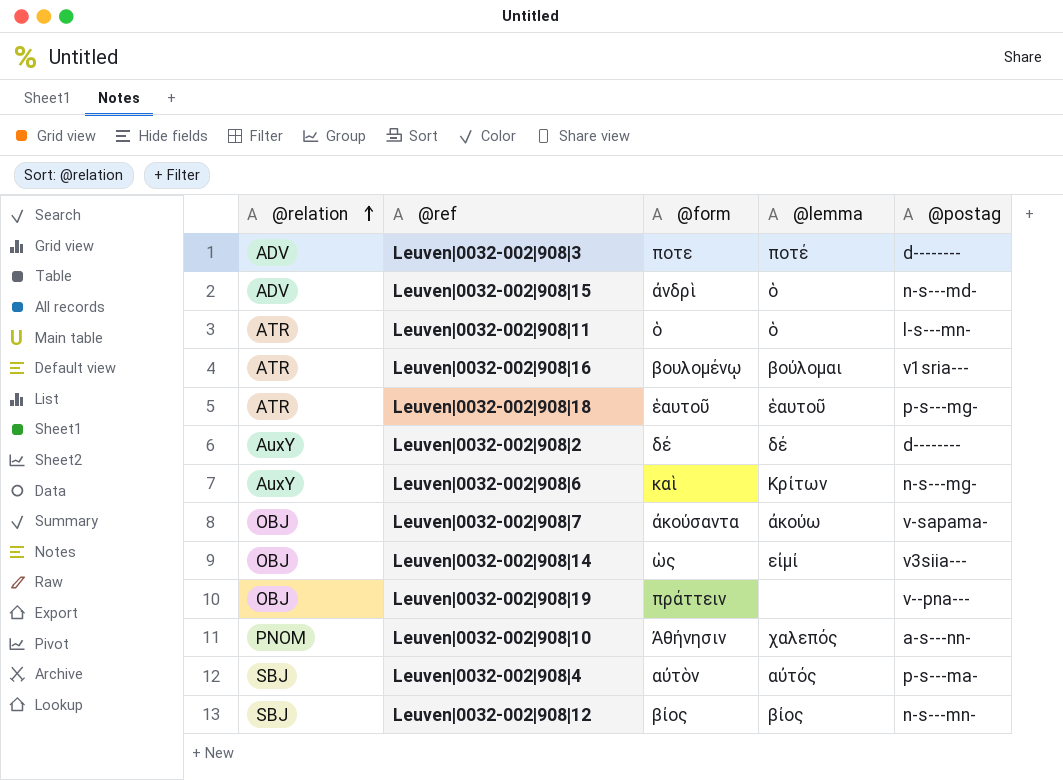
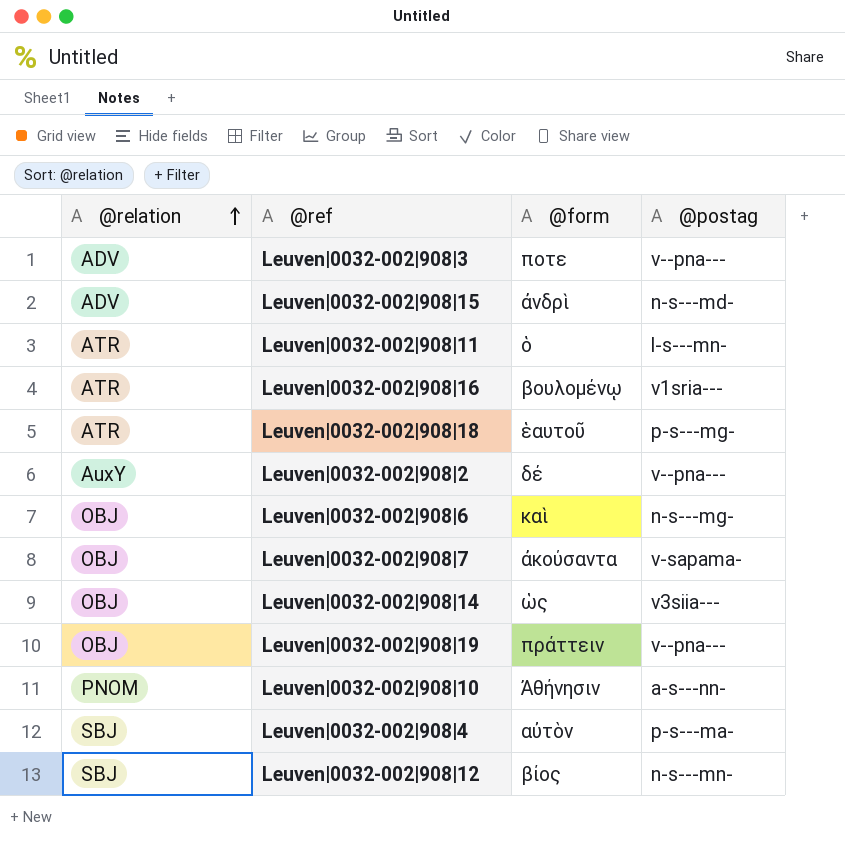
column @lemma | position: 4 -> none
Leuven|0032-002|908|3 | @postag: d-------- -> v--pna---
Leuven|0032-002|908|2 | @postag: d-------- -> v--pna---
Leuven|0032-002|908|6 | @relation: AuxY -> OBJ

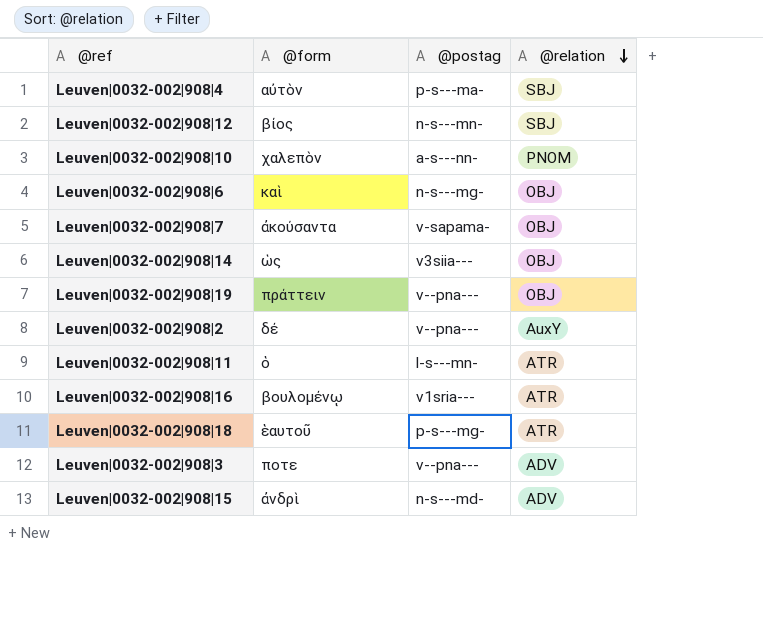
row order: @relation ascending -> @relation descending
column @relation | position: 1 -> 4
Leuven|0032-002|908|10 | @form: Ἀθήνησιν -> χαλεπὸν

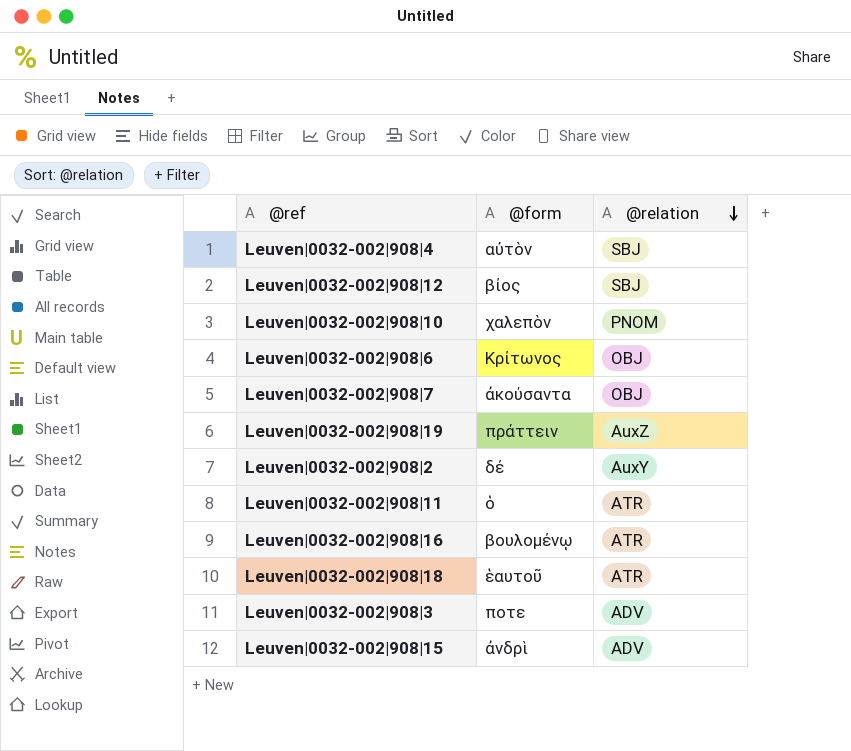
column @postag | position: 3 -> none
row Leuven|0032-002|908|14: ὡς | v3siia--- | OBJ -> none
Leuven|0032-002|908|6 | @form: καὶ -> Κρίτωνος
Leuven|0032-002|908|19 | @relation: OBJ -> AuxZ

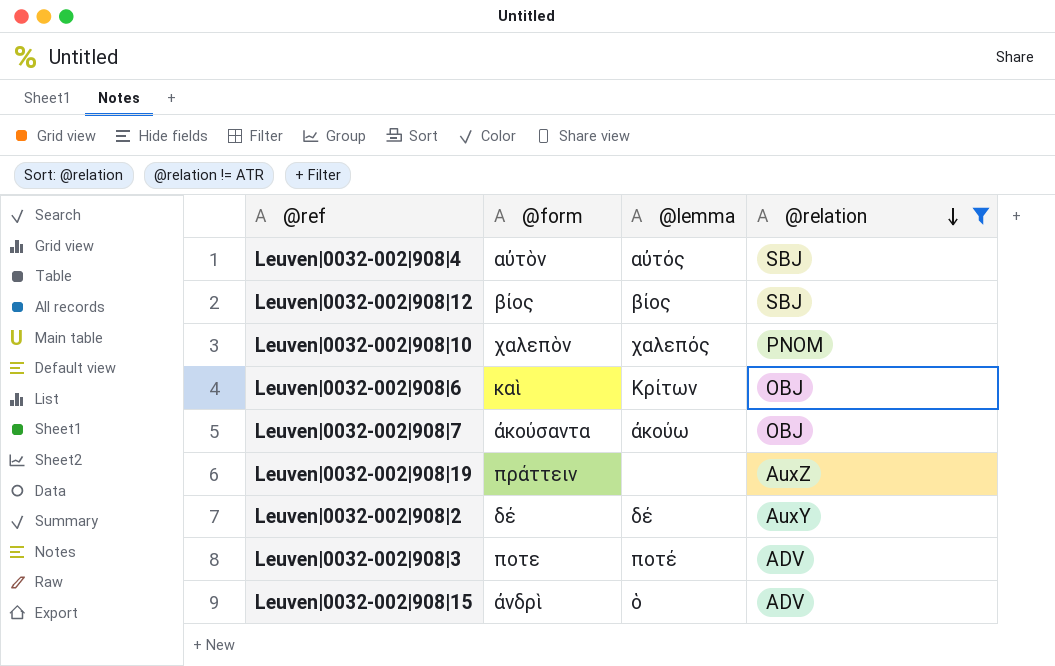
filter: none -> @relation != ATR
column @lemma | position: none -> 3
Leuven|0032-002|908|6 | @form: Κρίτωνος -> καὶ

